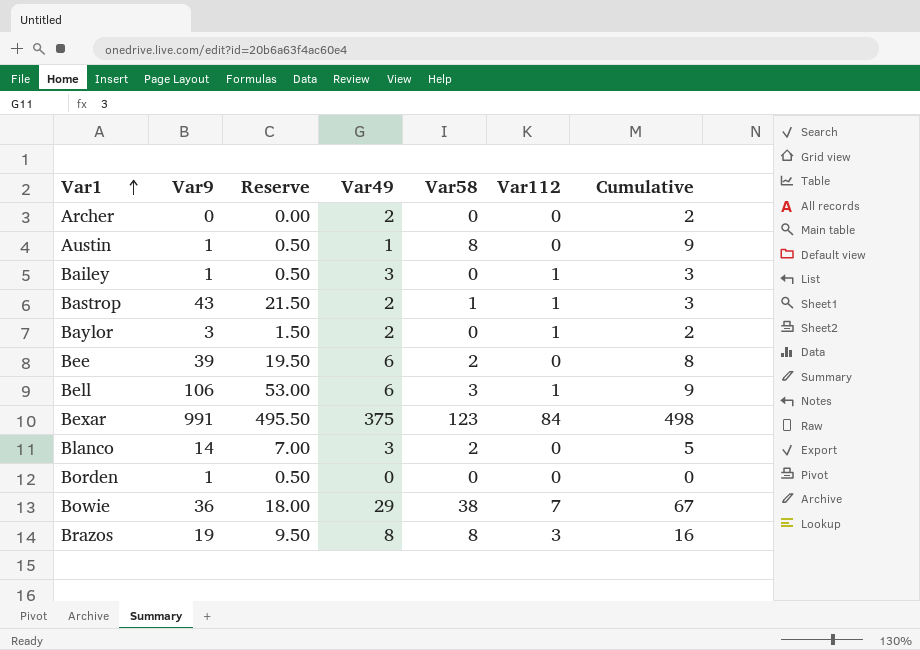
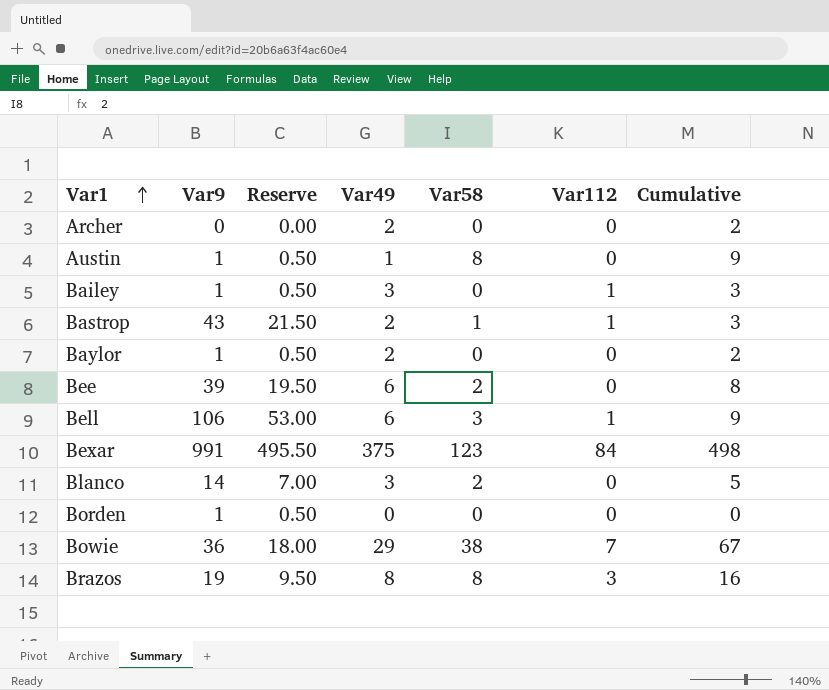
Baylor | Var9: 3 -> 1
Baylor | Reserve: 1.50 -> 0.50
Baylor | Var112: 1 -> 0

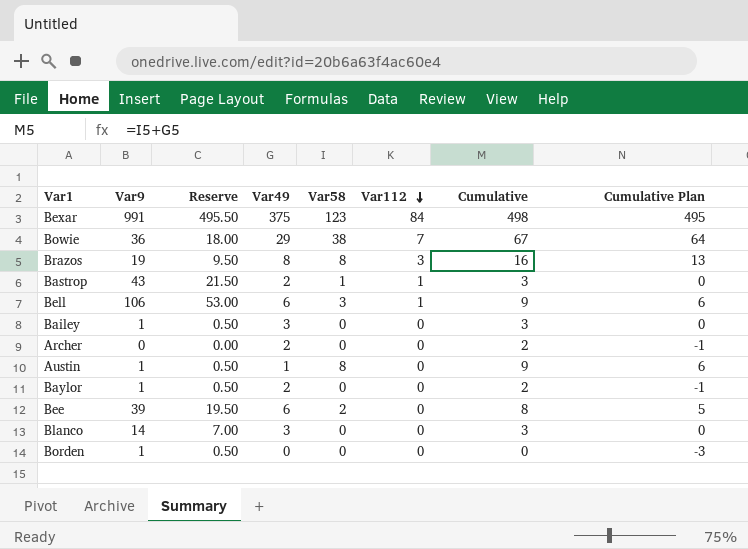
row order: Var1 ascending -> Var112 descending
column Cumulative Plan | formula: none -> [Cumulative] - 3
Bailey | Var112: 1 -> 0
Blanco | Var58: 2 -> 0
Blanco | Cumulative: 5 -> 3

